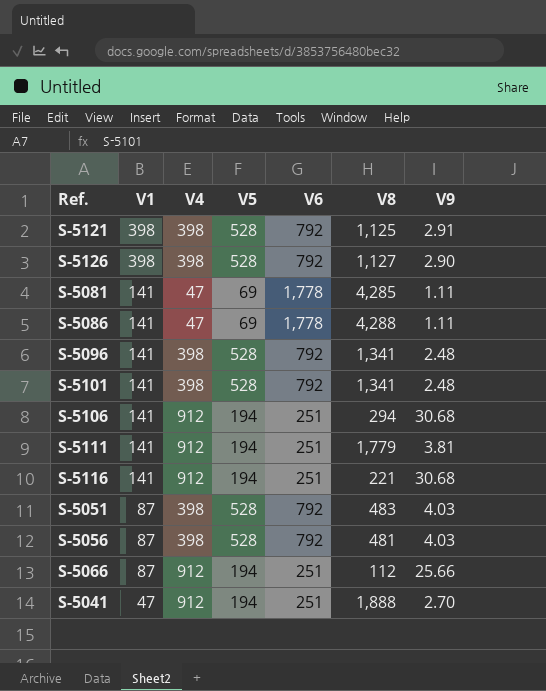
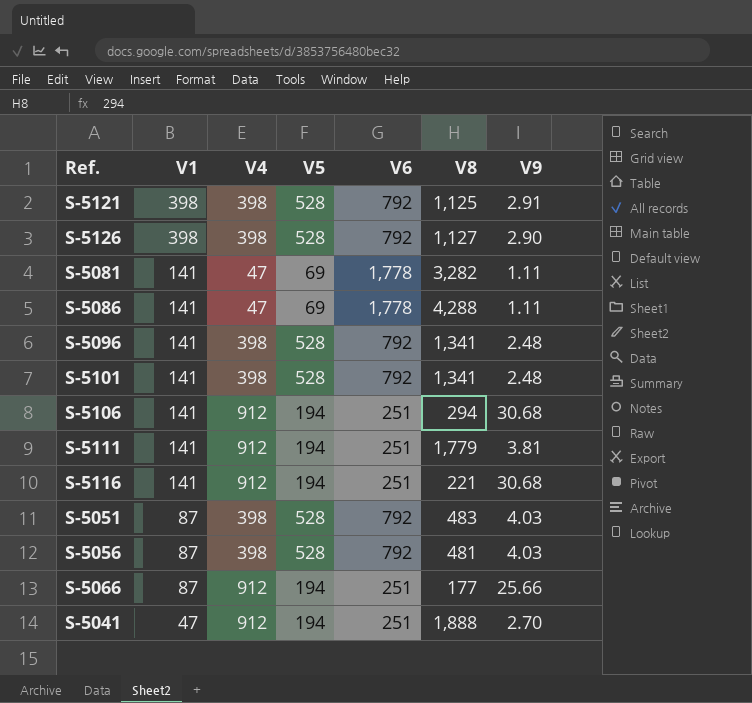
S-5081 | V8: 4,285 -> 3,282
S-5066 | V8: 112 -> 177

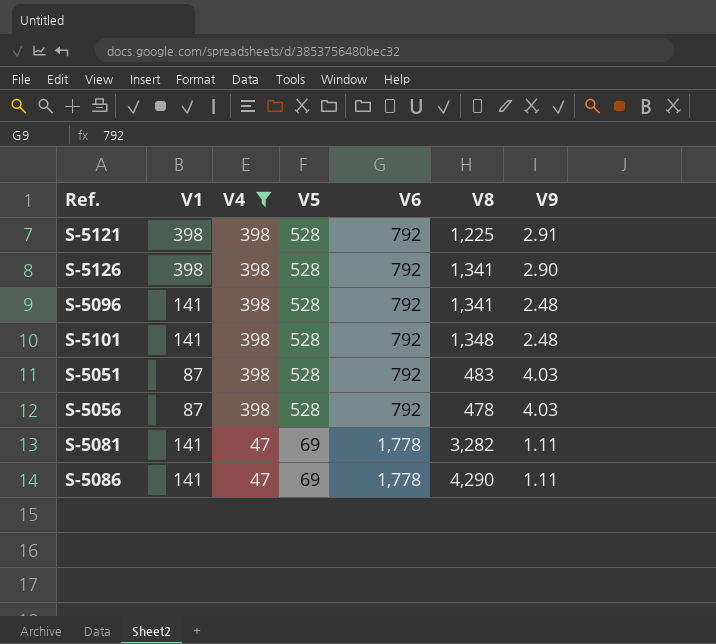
filter: none -> V4 != 912
row order: V1 descending -> V4 descending
S-5121 | V8: 1,125 -> 1,225
S-5126 | V8: 1,127 -> 1,341
S-5101 | V8: 1,341 -> 1,348
S-5056 | V8: 481 -> 478
S-5086 | V8: 4,288 -> 4,290

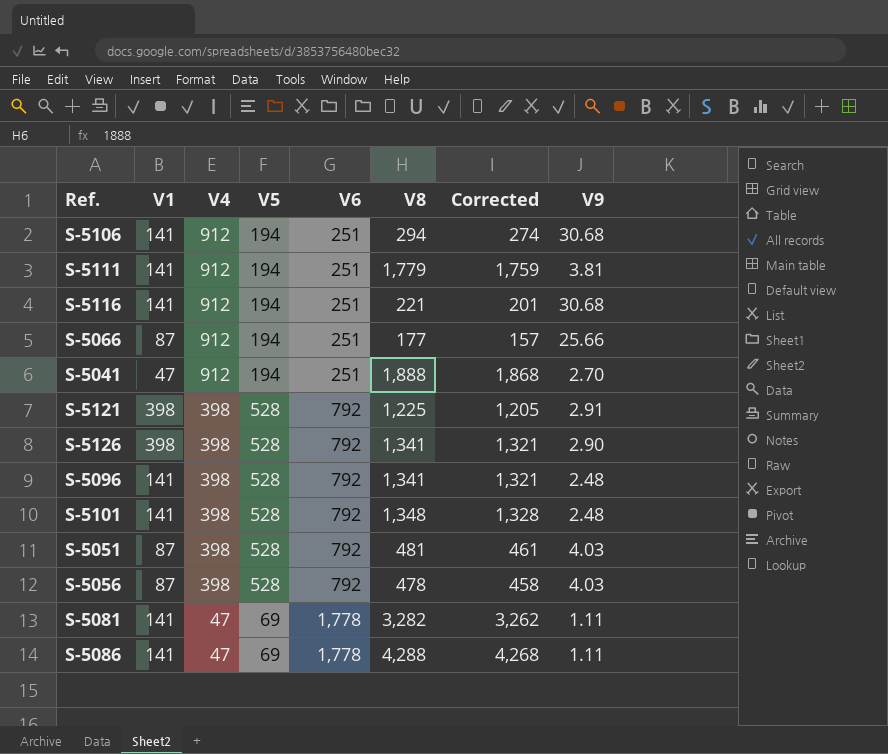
filter: V4 != 912 -> none
column Corrected | formula: none -> [V8] - 20
S-5051 | V8: 483 -> 481
S-5086 | V8: 4,290 -> 4,288

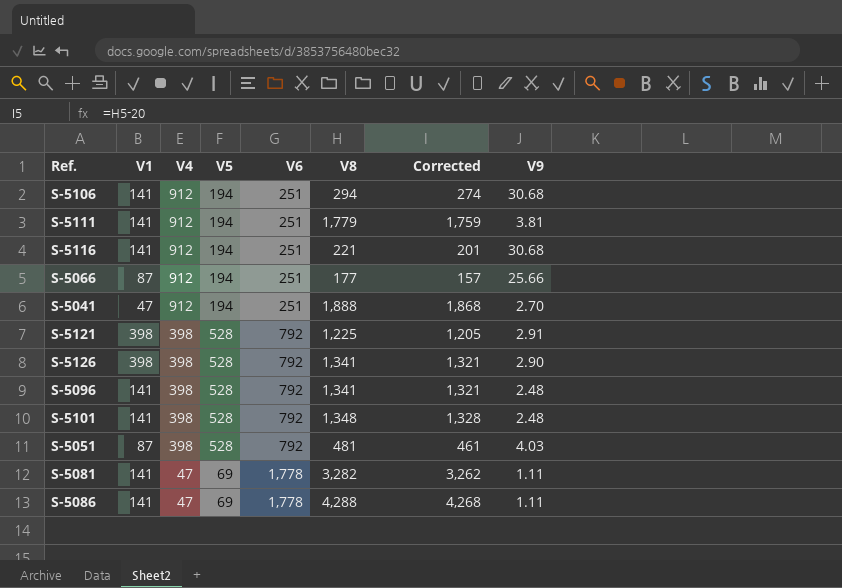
row S-5056: 87 | 398 | 528 | 792 | 478 | 458 | 4.03 -> none

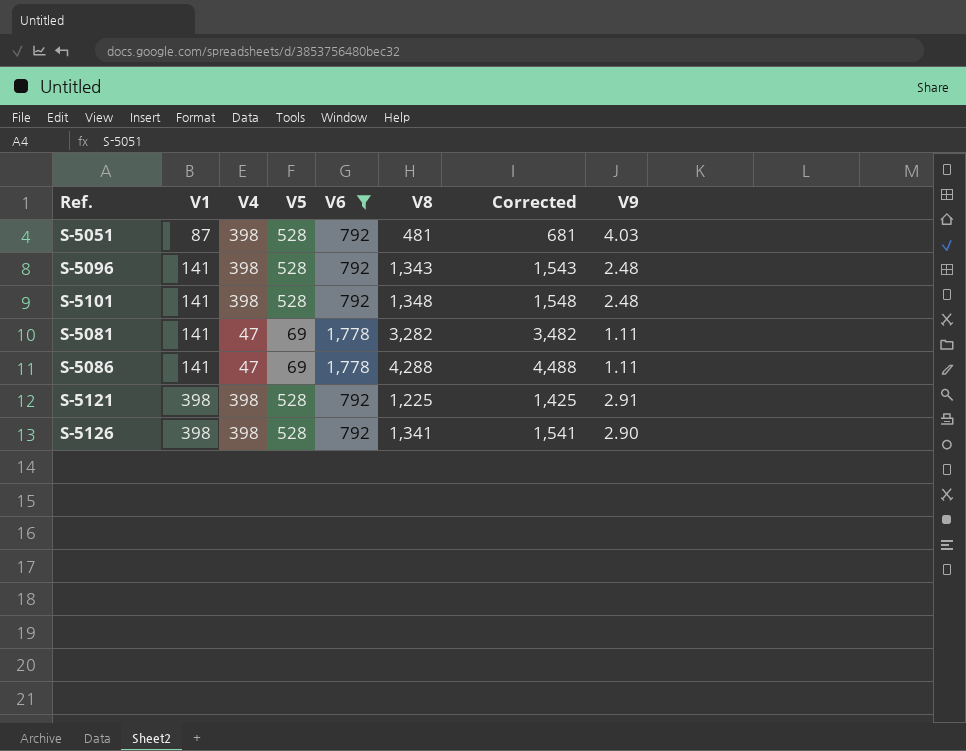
filter: none -> V6 != 251
row order: V4 descending -> V1 ascending
column Corrected | formula: [V8] - 20 -> [V8] + 200
S-5096 | V8: 1,341 -> 1,343

